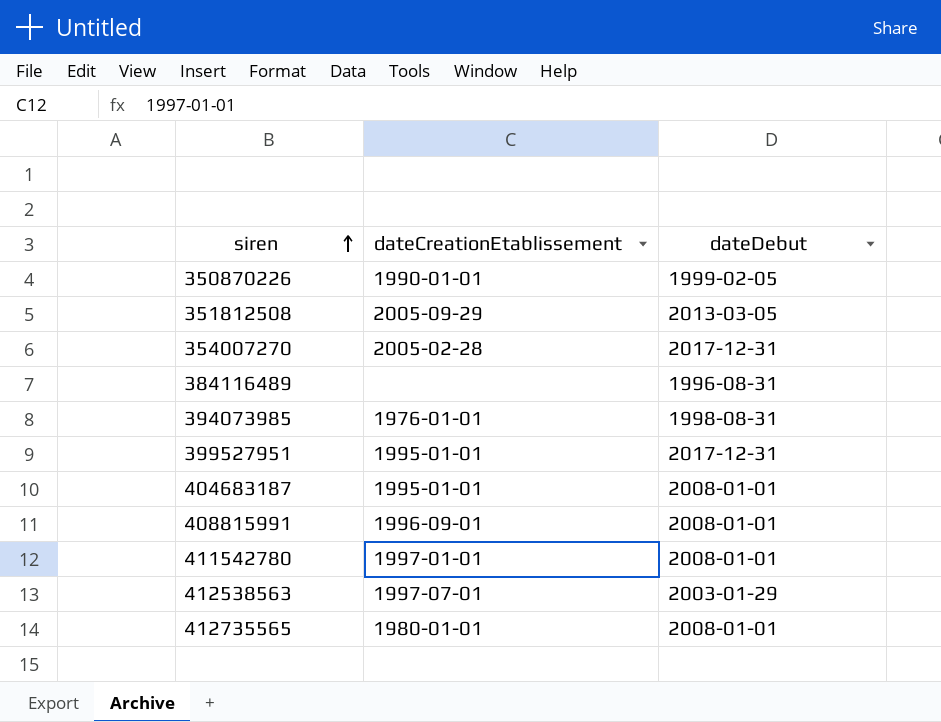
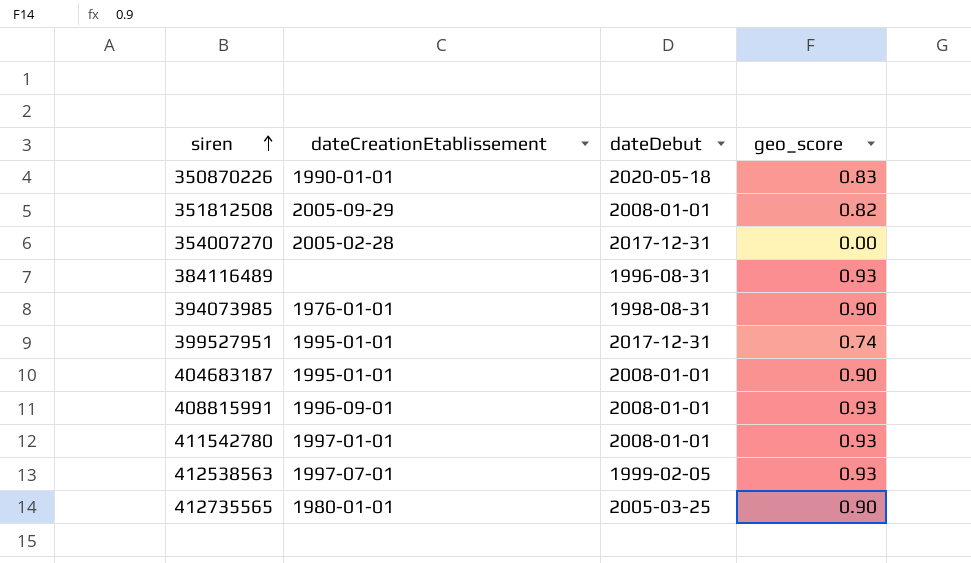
column geo_score | position: none -> 4
350870226 | dateDebut: 1999-02-05 -> 2020-05-18
351812508 | dateDebut: 2013-03-05 -> 2008-01-01
412538563 | dateDebut: 2003-01-29 -> 1999-02-05
412735565 | dateDebut: 2008-01-01 -> 2005-03-25

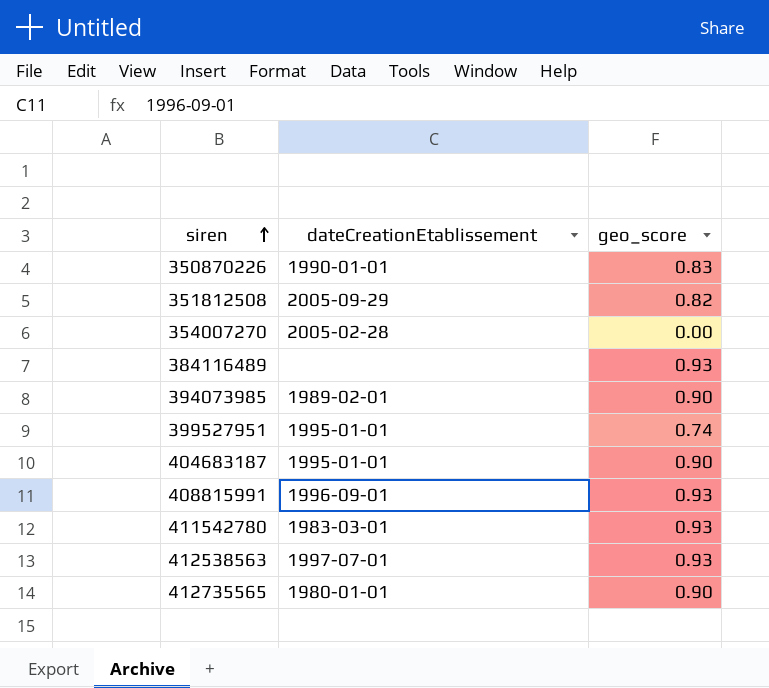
column dateDebut | position: 3 -> none
394073985 | dateCreationEtablissement: 1976-01-01 -> 1989-02-01
411542780 | dateCreationEtablissement: 1997-01-01 -> 1983-03-01

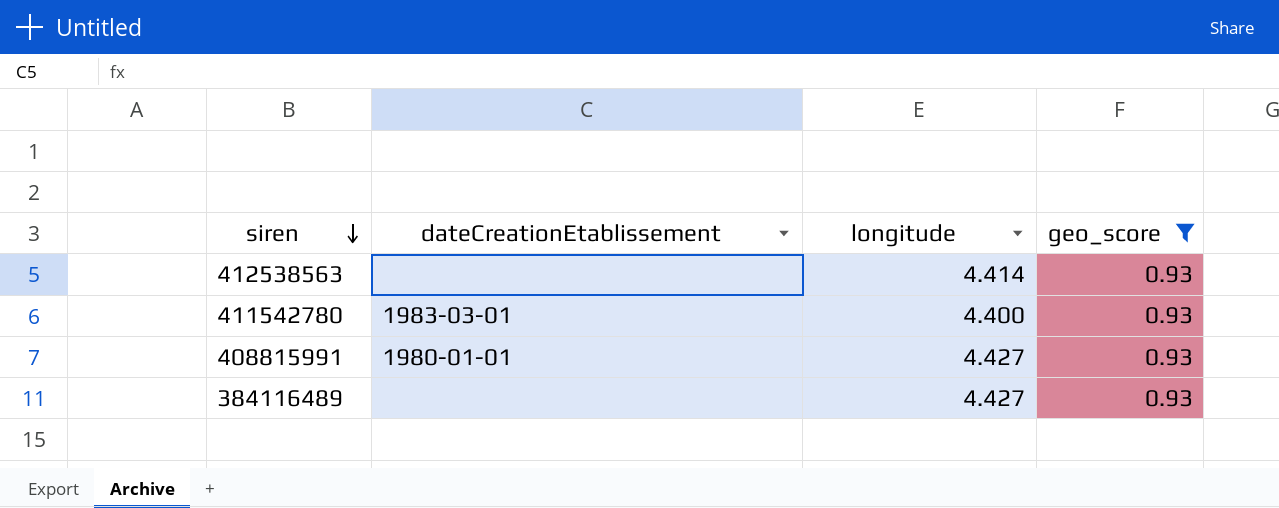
filter: none -> geo_score = 0.93
row order: siren ascending -> siren descending
column longitude | position: none -> 3
412538563 | dateCreationEtablissement: 1997-07-01 -> none
408815991 | dateCreationEtablissement: 1996-09-01 -> 1980-01-01

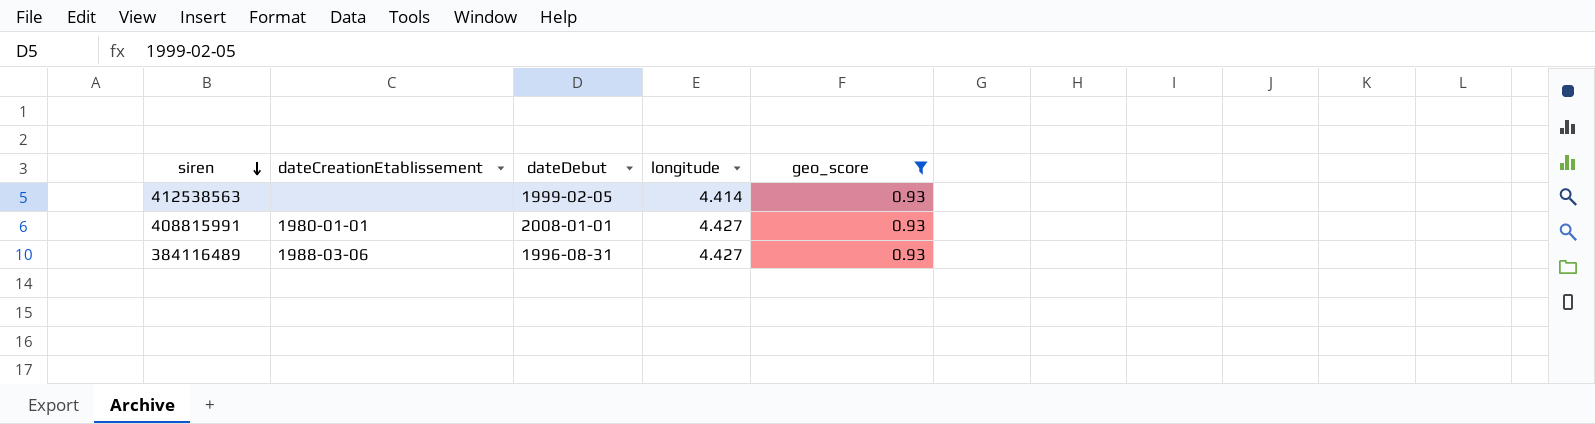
column dateDebut | position: none -> 3
row 411542780: 1983-03-01 | 4.400 | 0.93 -> none
384116489 | dateCreationEtablissement: none -> 1988-03-06

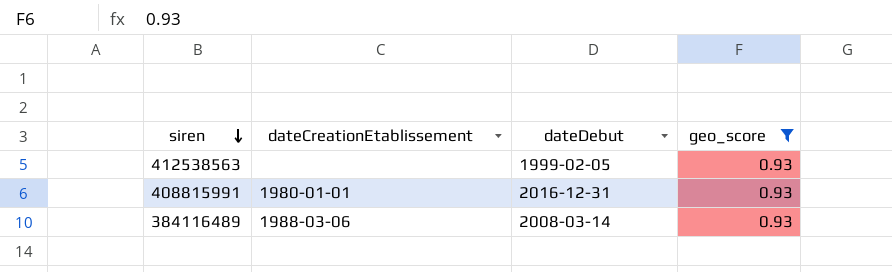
column longitude | position: 4 -> none
408815991 | dateDebut: 2008-01-01 -> 2016-12-31
384116489 | dateDebut: 1996-08-31 -> 2008-03-14

